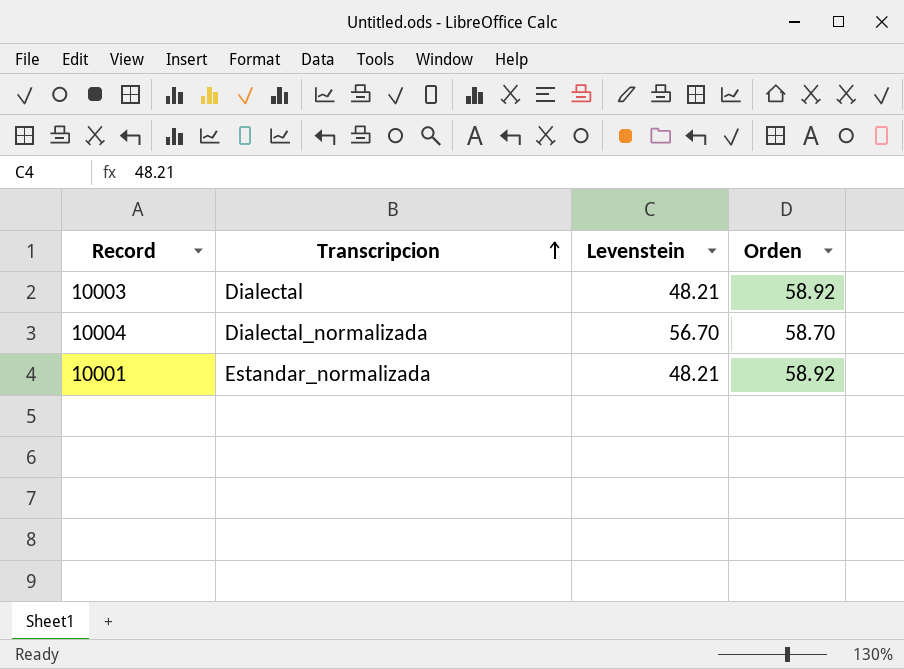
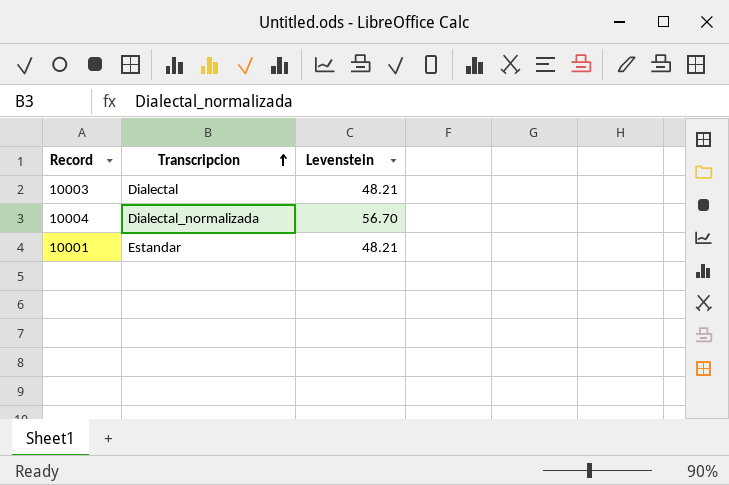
column Orden | position: 4 -> none
10001 | Transcripcion: Estandar_normalizada -> Estandar

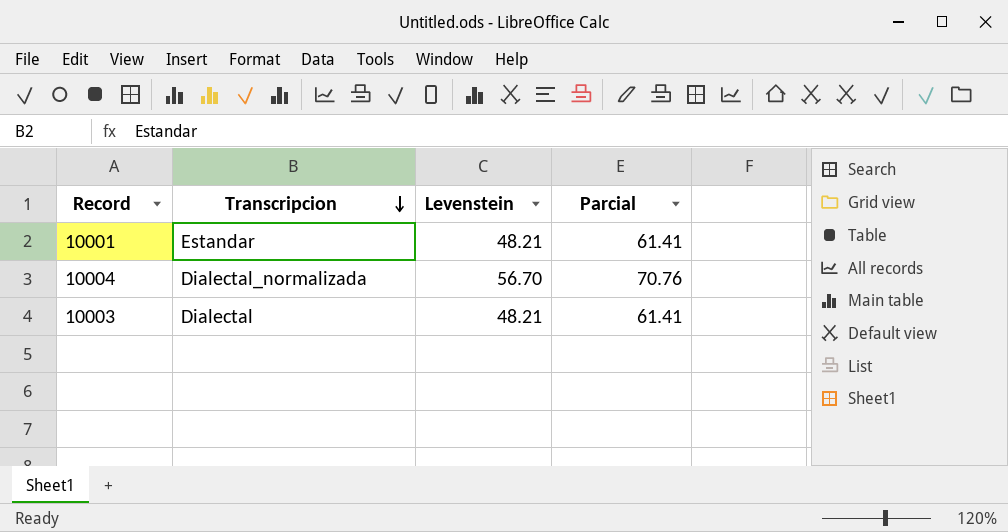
row order: Transcripcion ascending -> Transcripcion descending
column Parcial | position: none -> 4

